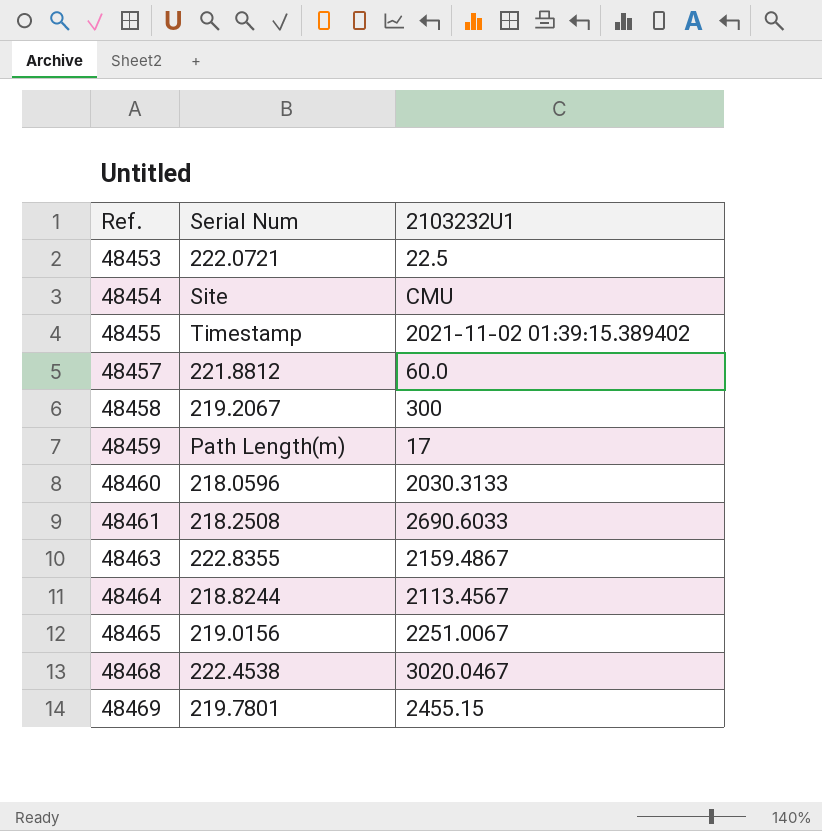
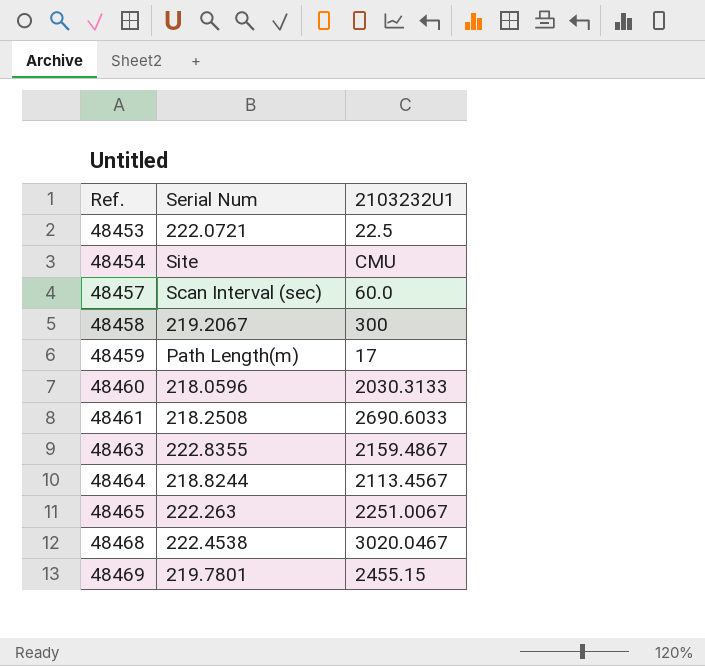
row 48455: Timestamp | 2021-11-02 01:39:15.389402 -> none
48457 | Serial Num: 221.8812 -> Scan Interval (sec)
48465 | Serial Num: 219.0156 -> 222.263

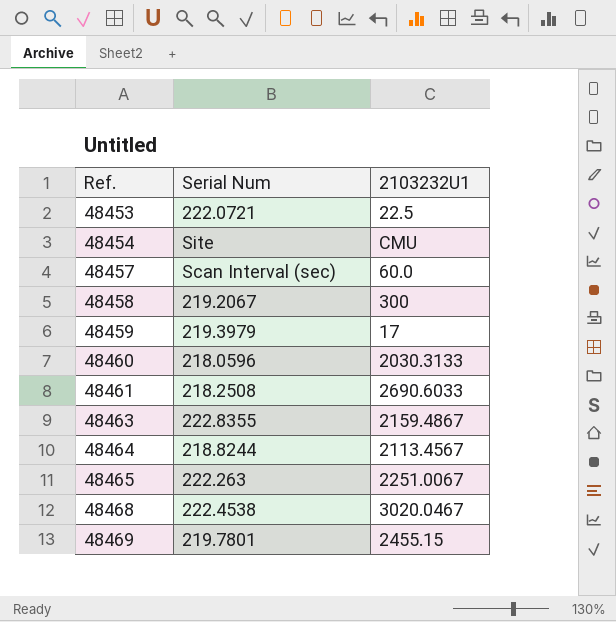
48459 | Serial Num: Path Length(m) -> 219.3979

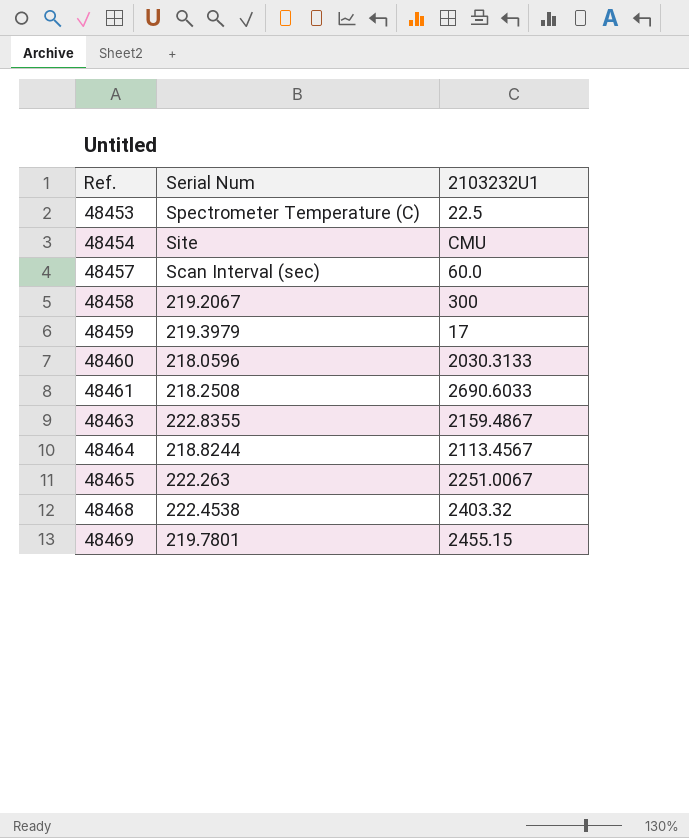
48453 | Serial Num: 222.0721 -> Spectrometer Temperature (C)
48468 | 2103232U1: 3020.0467 -> 2403.32

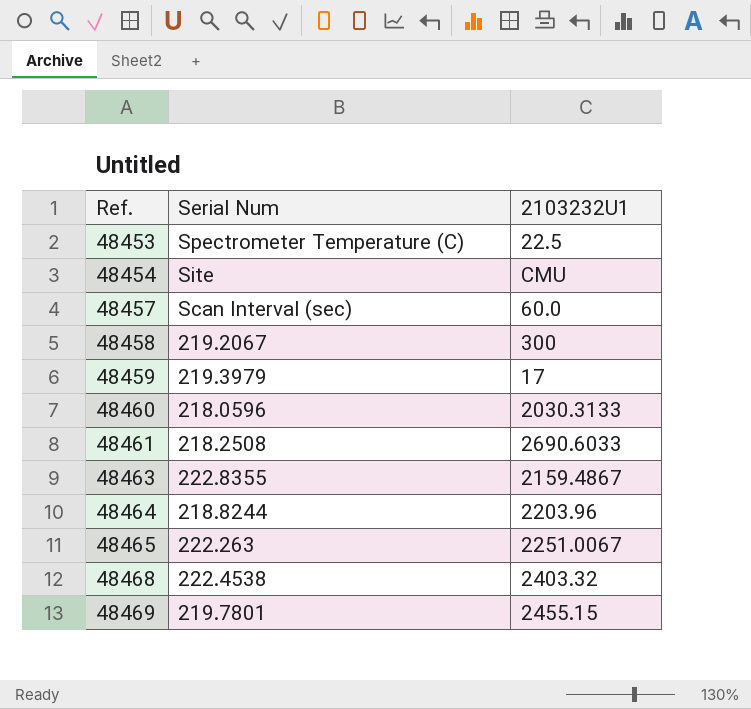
48464 | 2103232U1: 2113.4567 -> 2203.96

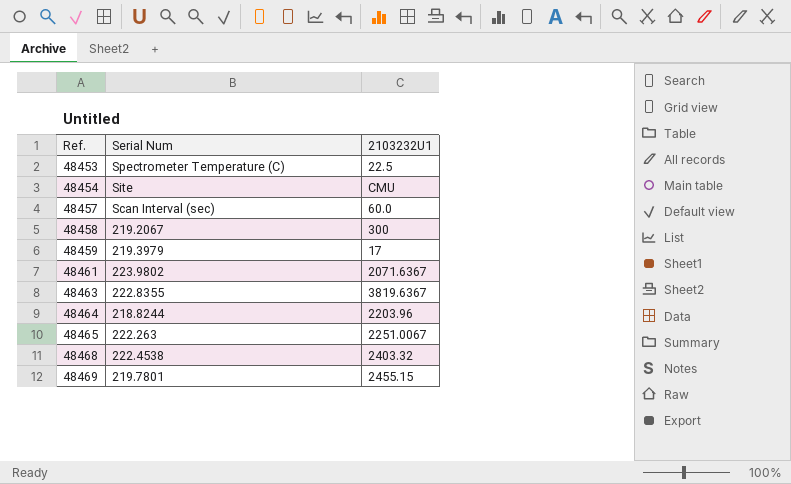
row 48460: 218.0596 | 2030.3133 -> none
48461 | Serial Num: 218.2508 -> 223.9802
48461 | 2103232U1: 2690.6033 -> 2071.6367
48463 | 2103232U1: 2159.4867 -> 3819.6367

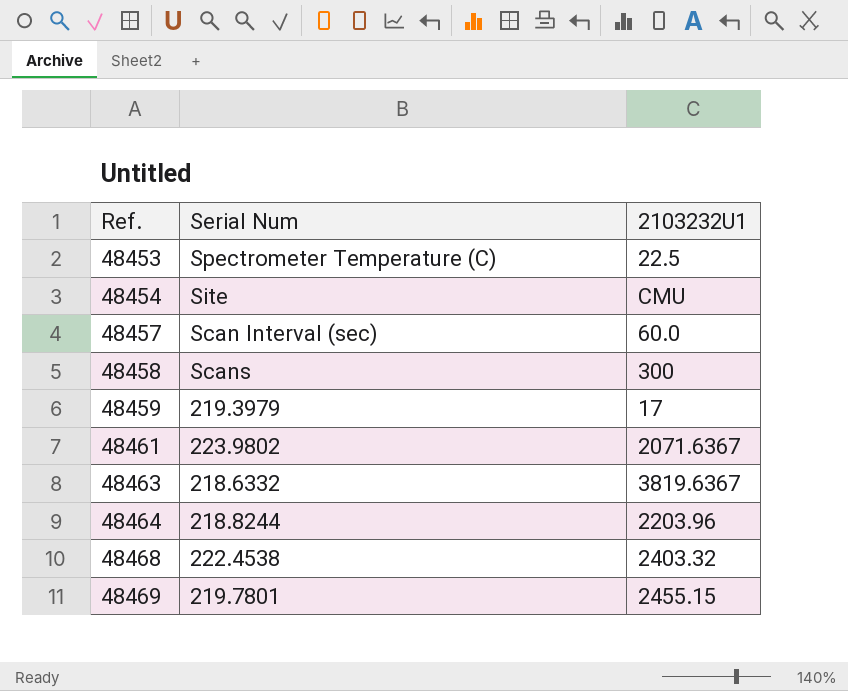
row 48465: 222.263 | 2251.0067 -> none
48458 | Serial Num: 219.2067 -> Scans
48463 | Serial Num: 222.8355 -> 218.6332

